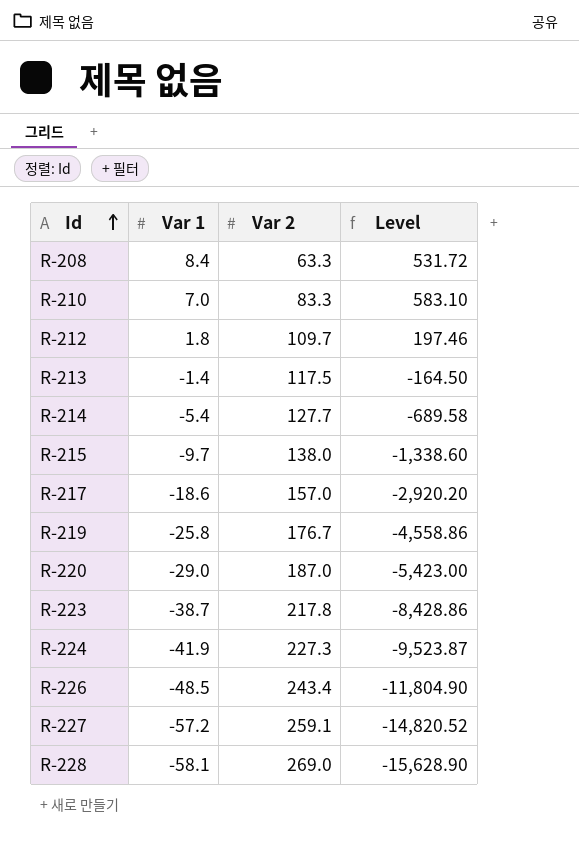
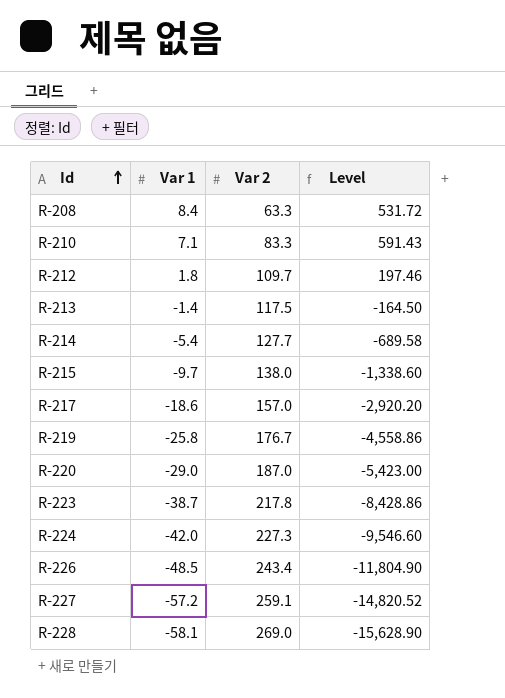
R-210 | Var 1: 7.0 -> 7.1
R-210 | Level: 583.10 -> 591.43
R-224 | Var 1: -41.9 -> -42.0
R-224 | Level: -9,523.87 -> -9,546.60

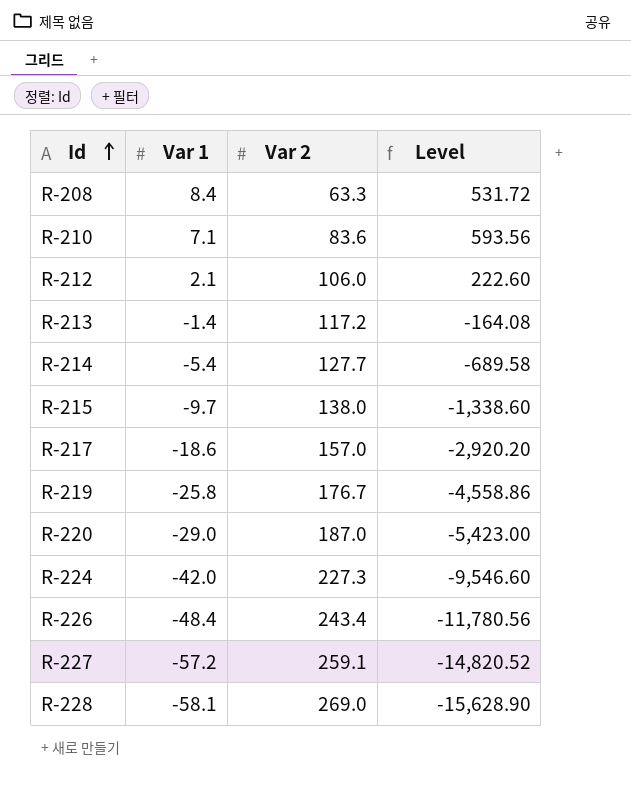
row R-223: -38.7 | 217.8 | -8,428.86 -> none
R-210 | Var 2: 83.3 -> 83.6
R-210 | Level: 591.43 -> 593.56
R-212 | Var 1: 1.8 -> 2.1
R-212 | Var 2: 109.7 -> 106.0
R-212 | Level: 197.46 -> 222.60
R-213 | Var 2: 117.5 -> 117.2
R-213 | Level: -164.50 -> -164.08
R-226 | Var 1: -48.5 -> -48.4
R-226 | Level: -11,804.90 -> -11,780.56

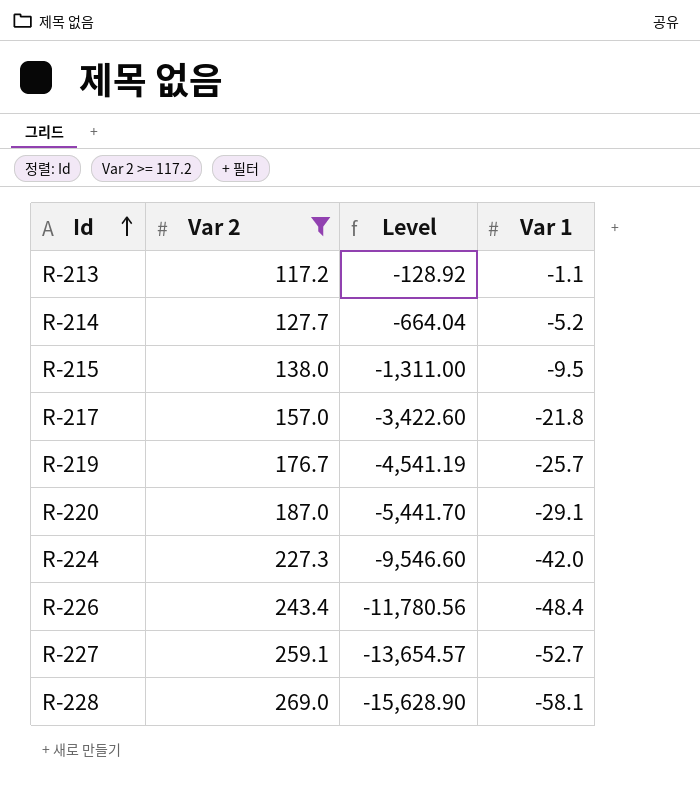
filter: none -> Var 2 >= 117.2
column Var 1 | position: 2 -> 4
R-213 | Level: -164.08 -> -128.92
R-213 | Var 1: -1.4 -> -1.1
R-214 | Level: -689.58 -> -664.04
R-214 | Var 1: -5.4 -> -5.2
R-215 | Level: -1,338.60 -> -1,311.00
R-215 | Var 1: -9.7 -> -9.5
R-217 | Level: -2,920.20 -> -3,422.60
R-217 | Var 1: -18.6 -> -21.8
R-219 | Level: -4,558.86 -> -4,541.19
R-219 | Var 1: -25.8 -> -25.7
R-220 | Level: -5,423.00 -> -5,441.70
R-220 | Var 1: -29.0 -> -29.1
R-227 | Level: -14,820.52 -> -13,654.57
R-227 | Var 1: -57.2 -> -52.7

